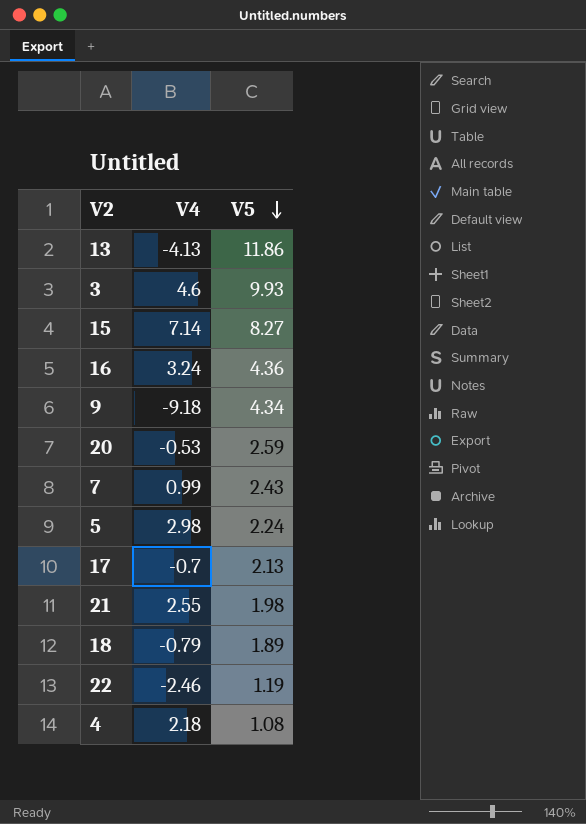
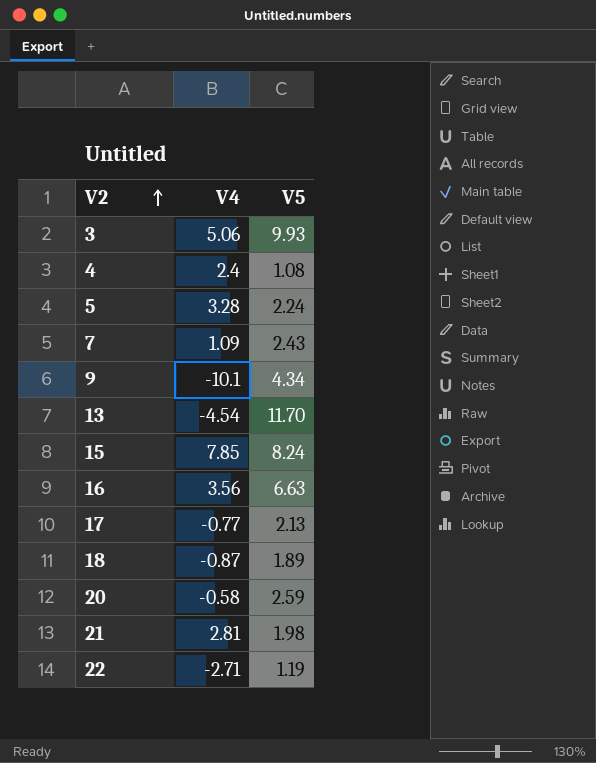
row order: V5 descending -> V2 ascending
3 | V4: 4.6 -> 5.06
4 | V4: 2.18 -> 2.4
5 | V4: 2.98 -> 3.28
7 | V4: 0.99 -> 1.09
9 | V4: -9.18 -> -10.1
13 | V4: -4.13 -> -4.54
13 | V5: 11.86 -> 11.70
15 | V4: 7.14 -> 7.85
15 | V5: 8.27 -> 8.24
16 | V4: 3.24 -> 3.56
16 | V5: 4.36 -> 6.63
17 | V4: -0.7 -> -0.77
18 | V4: -0.79 -> -0.87
20 | V4: -0.53 -> -0.58
21 | V4: 2.55 -> 2.81
22 | V4: -2.46 -> -2.71

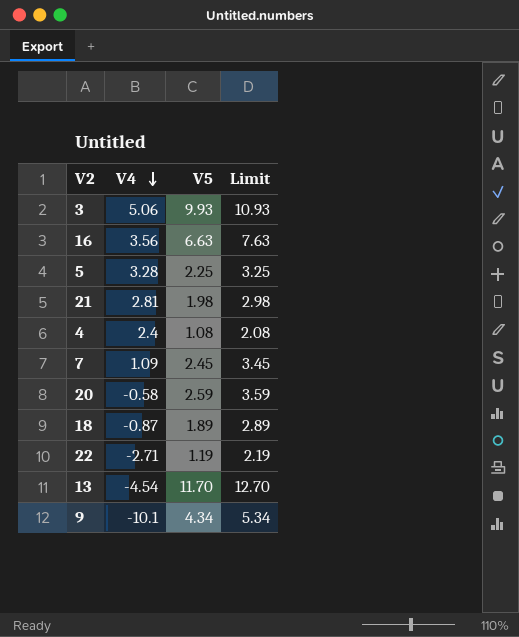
row order: V2 ascending -> V4 descending
column Limit | formula: none -> [V5] + 1
row 15: 7.85 | 8.24 -> none
row 17: -0.77 | 2.13 -> none
5 | V5: 2.24 -> 2.25
7 | V5: 2.43 -> 2.45

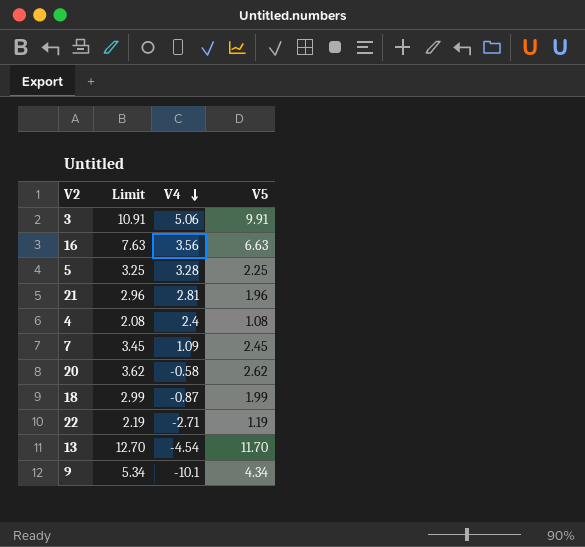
column Limit | position: 4 -> 2
3 | Limit: 10.93 -> 10.91
3 | V5: 9.93 -> 9.91
21 | Limit: 2.98 -> 2.96
21 | V5: 1.98 -> 1.96
20 | Limit: 3.59 -> 3.62
20 | V5: 2.59 -> 2.62
18 | Limit: 2.89 -> 2.99
18 | V5: 1.89 -> 1.99

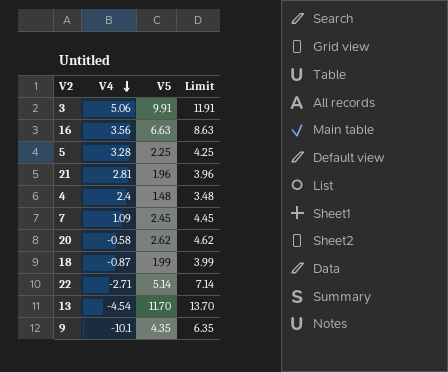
column Limit | formula: [V5] + 1 -> [V5] + 2
column Limit | position: 2 -> 4
4 | V5: 1.08 -> 1.48
22 | V5: 1.19 -> 5.14
9 | V5: 4.34 -> 4.35

